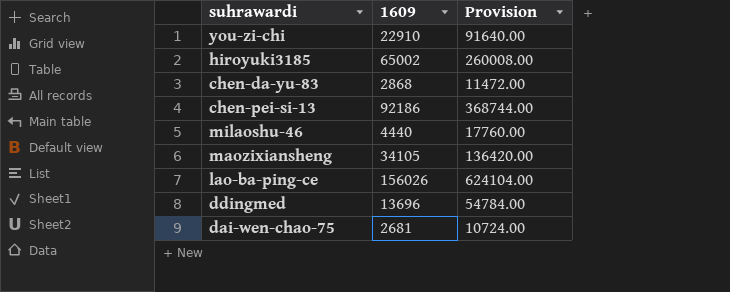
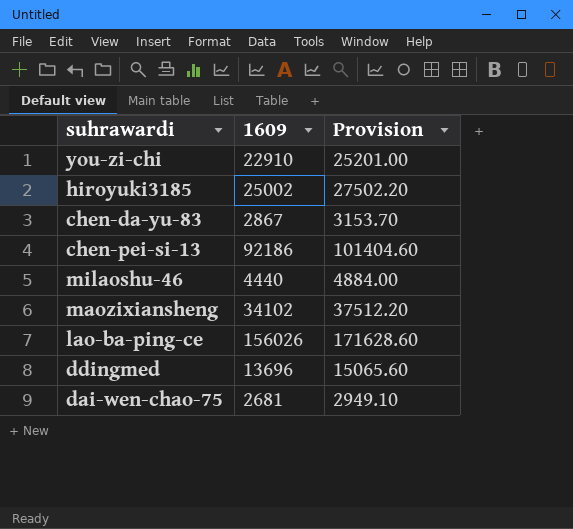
column Provision | formula: [1609] * 4 -> [1609] * 1.1
hiroyuki3185 | 1609: 65002 -> 25002
chen-da-yu-83 | 1609: 2868 -> 2867
maozixiansheng | 1609: 34105 -> 34102

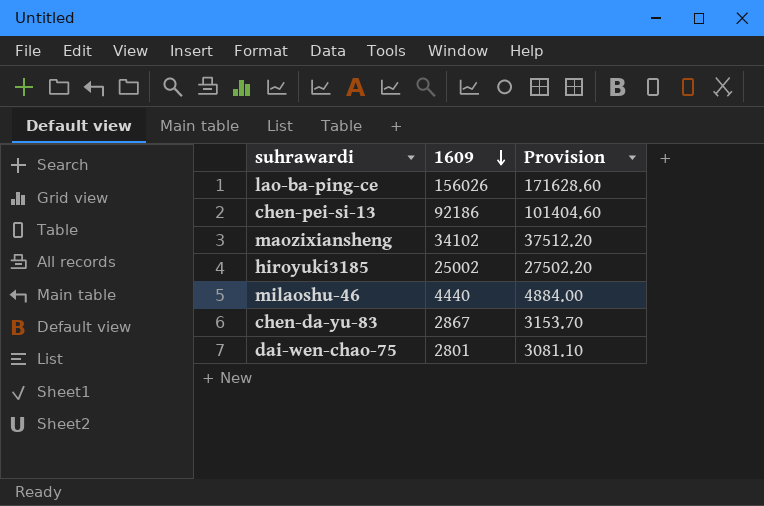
row order: none -> 1609 descending
row you-zi-chi: 22910 | 25201.00 -> none
row ddingmed: 13696 | 15065.60 -> none
dai-wen-chao-75 | 1609: 2681 -> 2801
dai-wen-chao-75 | Provision: 2949.10 -> 3081.10

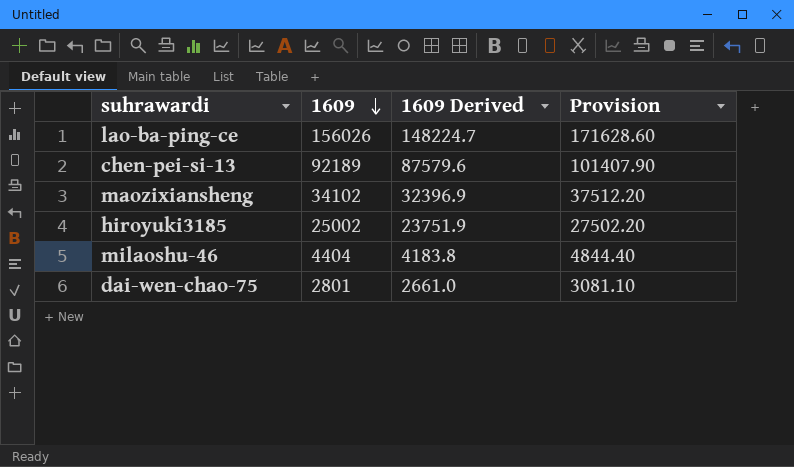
column 1609 Derived | formula: none -> [1609] * 0.95
row chen-da-yu-83: 2867 | 3153.70 -> none
chen-pei-si-13 | 1609: 92186 -> 92189
chen-pei-si-13 | Provision: 101404.60 -> 101407.90
milaoshu-46 | 1609: 4440 -> 4404
milaoshu-46 | Provision: 4884.00 -> 4844.40

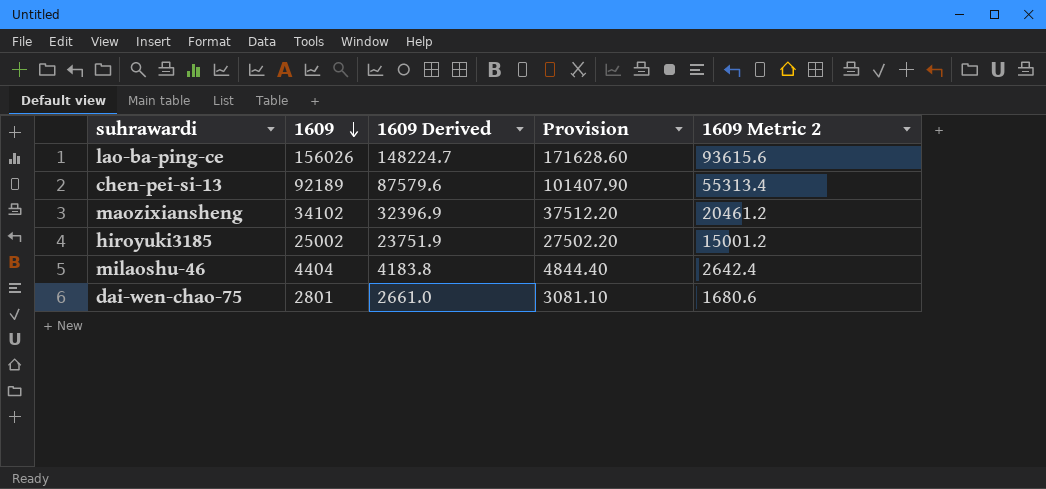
column 1609 Metric 2 | formula: none -> [1609] * 0.6

